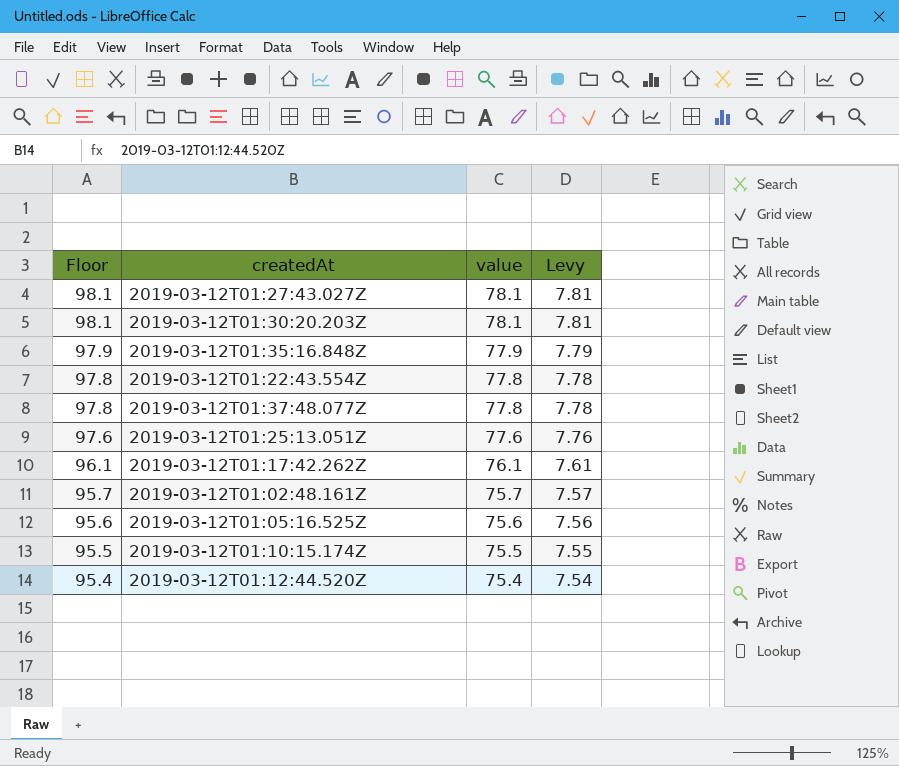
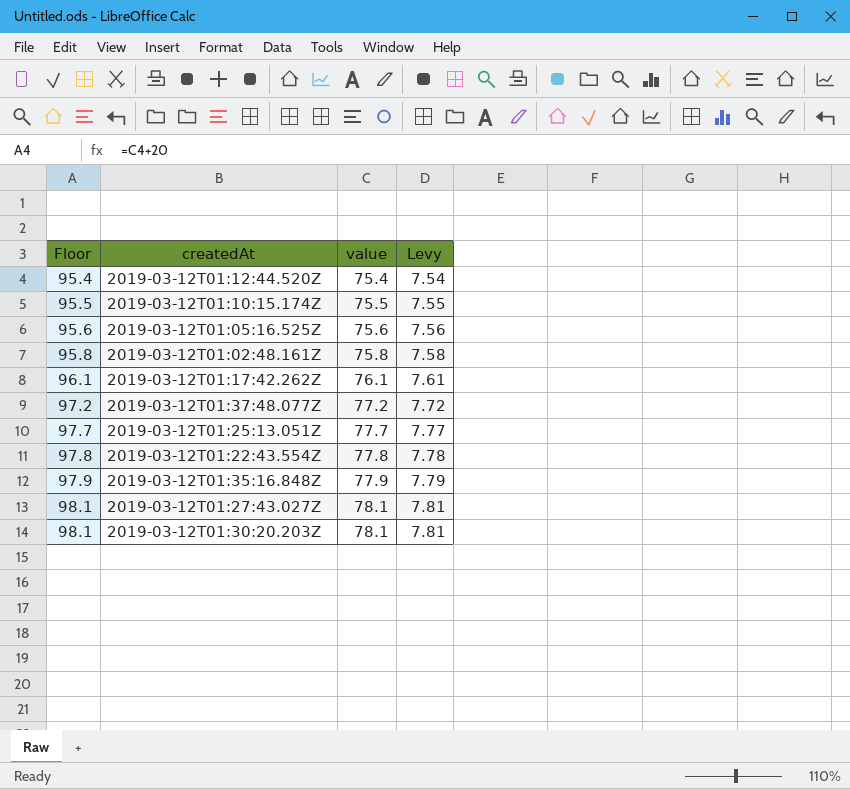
row order: Floor descending -> Floor ascending
2019-03-12T01:02:48.161Z | Floor: 95.7 -> 95.8
2019-03-12T01:02:48.161Z | value: 75.7 -> 75.8
2019-03-12T01:02:48.161Z | Levy: 7.57 -> 7.58
2019-03-12T01:37:48.077Z | Floor: 97.8 -> 97.2
2019-03-12T01:37:48.077Z | value: 77.8 -> 77.2
2019-03-12T01:37:48.077Z | Levy: 7.78 -> 7.72
2019-03-12T01:25:13.051Z | Floor: 97.6 -> 97.7
2019-03-12T01:25:13.051Z | value: 77.6 -> 77.7
2019-03-12T01:25:13.051Z | Levy: 7.76 -> 7.77

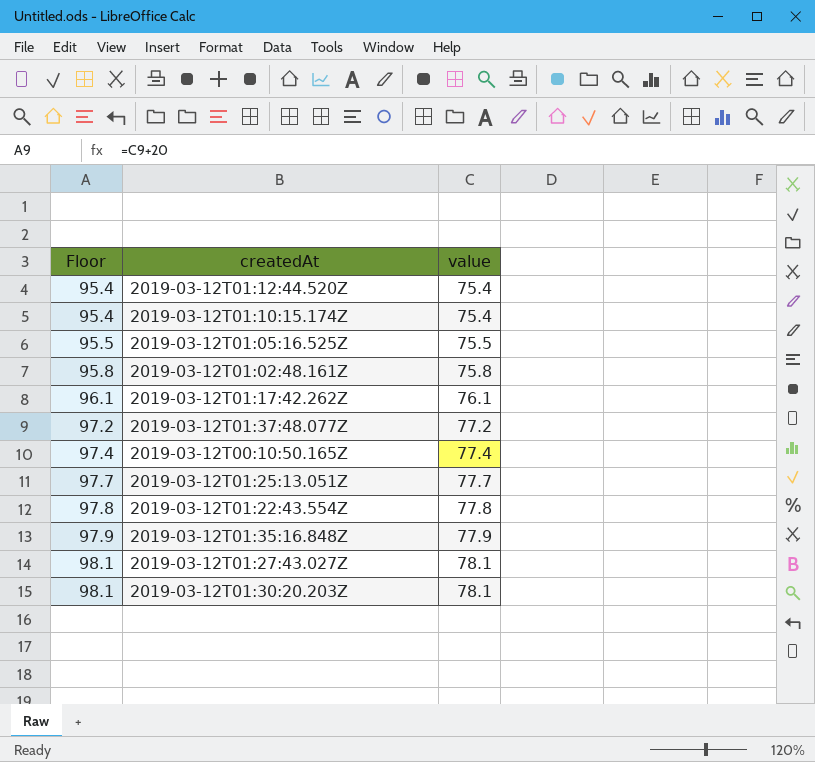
column Levy | formula: [value] * 0.1 -> none
2019-03-12T01:10:15.174Z | Floor: 95.5 -> 95.4
2019-03-12T01:10:15.174Z | value: 75.5 -> 75.4
2019-03-12T01:05:16.525Z | Floor: 95.6 -> 95.5
2019-03-12T01:05:16.525Z | value: 75.6 -> 75.5
row 2019-03-12T00:10:50.165Z: none -> 97.4 | 77.4

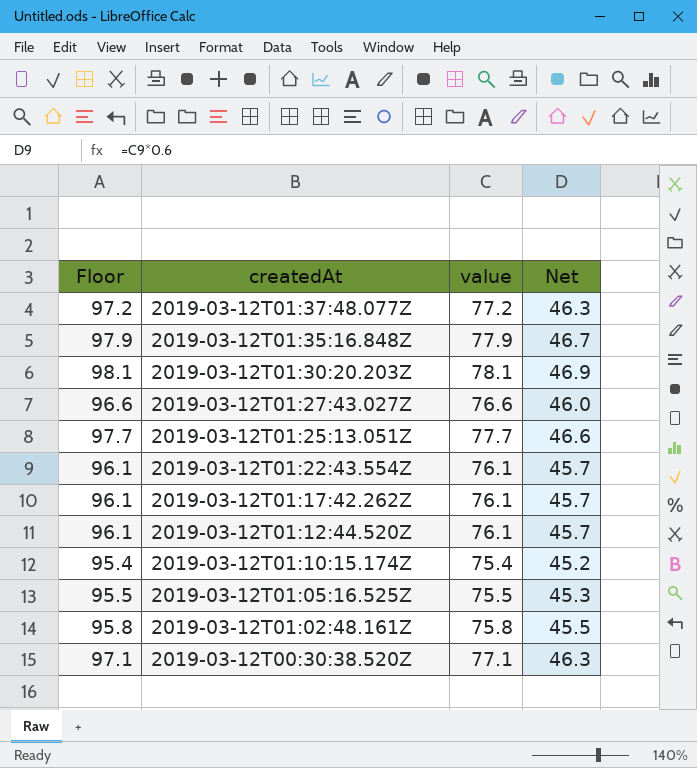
row order: Floor ascending -> createdAt descending
column Net | formula: none -> [value] * 0.6
row 2019-03-12T00:10:50.165Z: 97.4 | 77.4 -> none
2019-03-12T01:27:43.027Z | Floor: 98.1 -> 96.6
2019-03-12T01:27:43.027Z | value: 78.1 -> 76.6
2019-03-12T01:22:43.554Z | Floor: 97.8 -> 96.1
2019-03-12T01:22:43.554Z | value: 77.8 -> 76.1
2019-03-12T01:12:44.520Z | Floor: 95.4 -> 96.1
2019-03-12T01:12:44.520Z | value: 75.4 -> 76.1
row 2019-03-12T00:30:38.520Z: none -> 97.1 | 77.1 | 46.3

